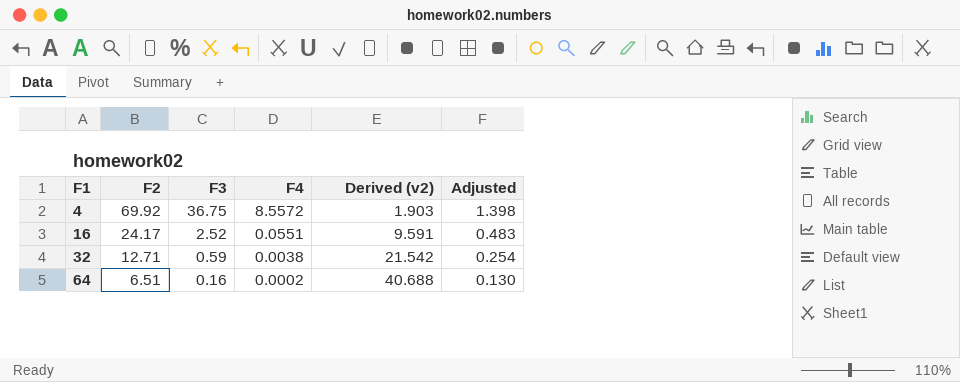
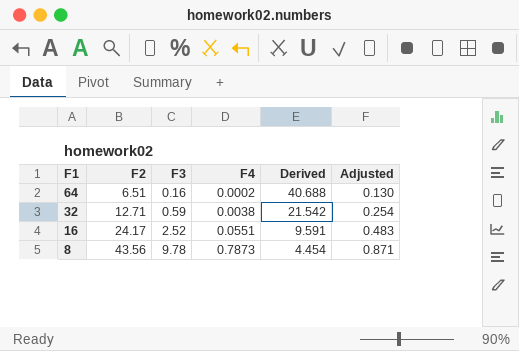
row order: F1 ascending -> F1 descending
column name: Derived (v2) -> Derived
row 4: 69.92 | 36.75 | 8.5572 | 1.903 | 1.398 -> none
row 8: none -> 43.56 | 9.78 | 0.7873 | 4.454 | 0.871

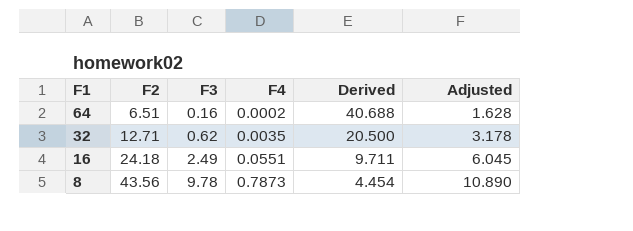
column Adjusted | formula: [F2] * 0.02 -> [F2] * 0.25
32 | F3: 0.59 -> 0.62
32 | F4: 0.0038 -> 0.0035
32 | Derived: 21.542 -> 20.500
16 | F2: 24.17 -> 24.18
16 | F3: 2.52 -> 2.49
16 | Derived: 9.591 -> 9.711

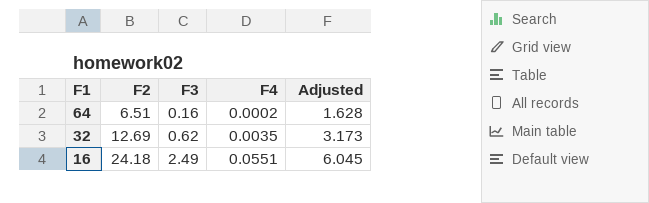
column Derived | formula: [F2] / [F3] -> none
row 8: 43.56 | 9.78 | 0.7873 | 4.454 | 10.890 -> none
32 | F2: 12.71 -> 12.69
32 | Adjusted: 3.178 -> 3.173

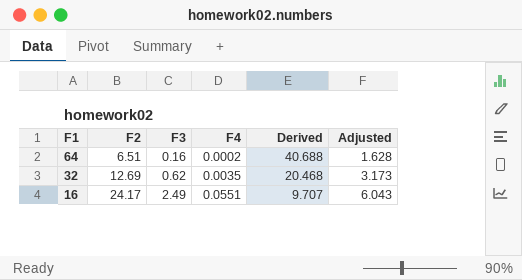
column Derived | formula: none -> [F2] / [F3]
16 | F2: 24.18 -> 24.17
16 | Adjusted: 6.045 -> 6.043

